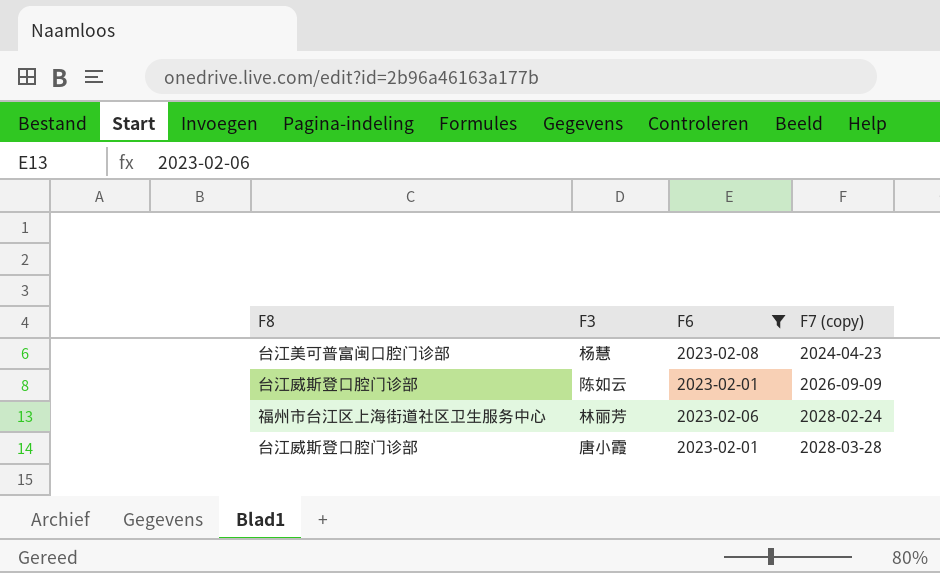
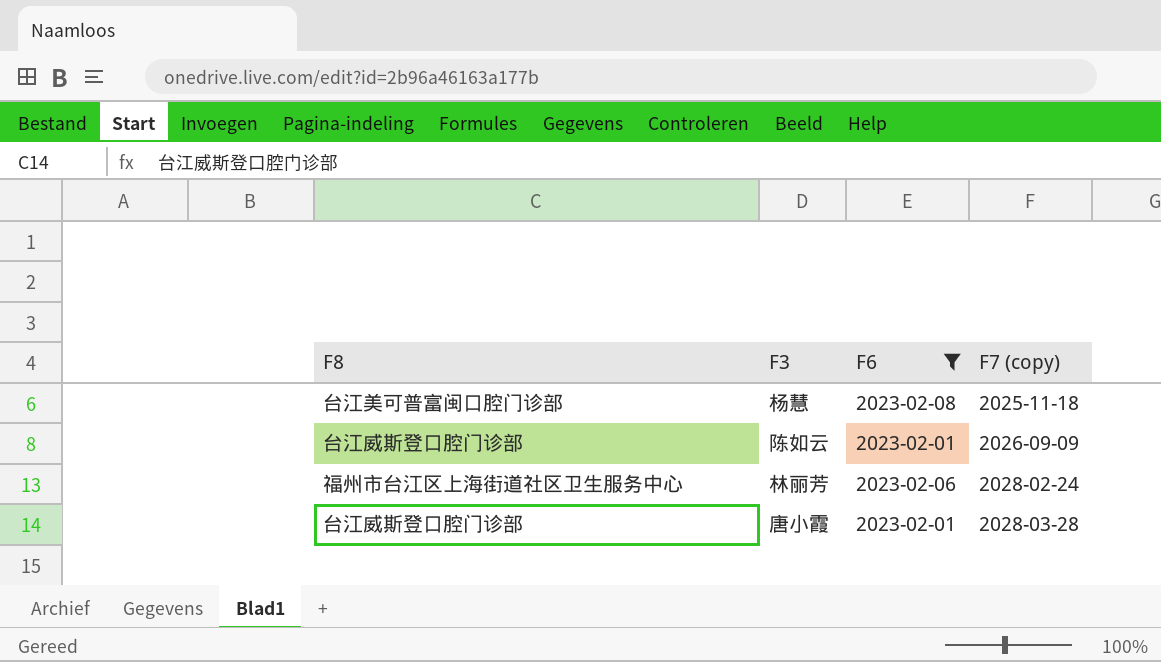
杨慧 | F7 (copy): 2024-04-23 -> 2025-11-18

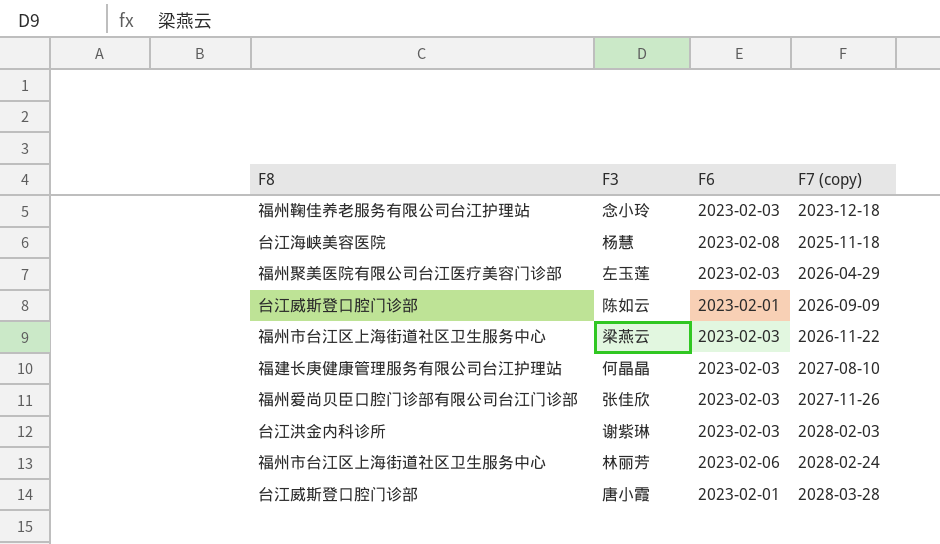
filter: F6 != 2023-02-03 -> none
杨慧 | F8: 台江美可普富闽口腔门诊部 -> 台江海峡美容医院

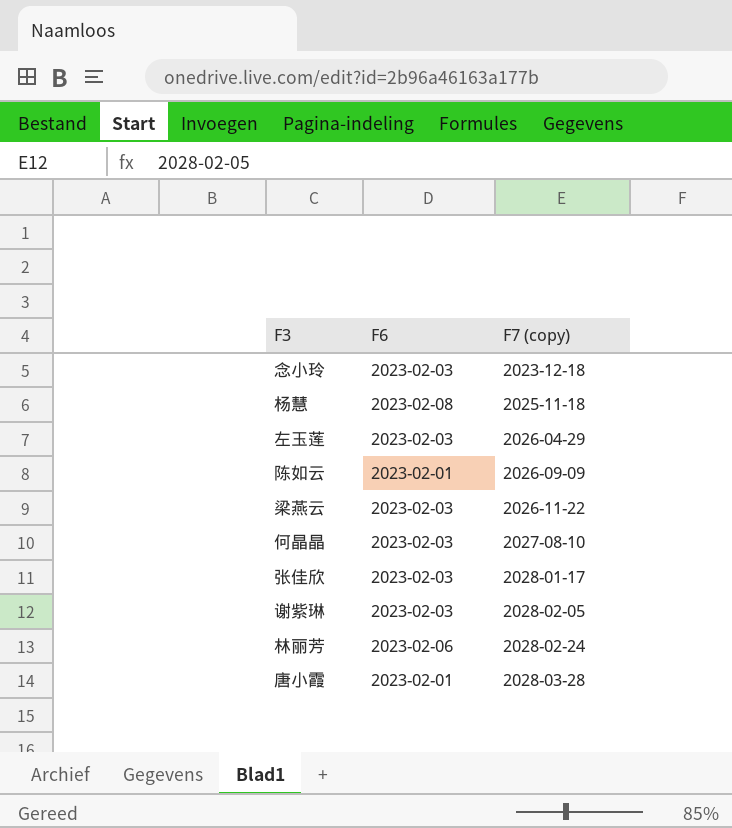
column F8 | position: 1 -> none
张佳欣 | F7 (copy): 2027-11-26 -> 2028-01-17
谢紫琳 | F7 (copy): 2028-02-03 -> 2028-02-05

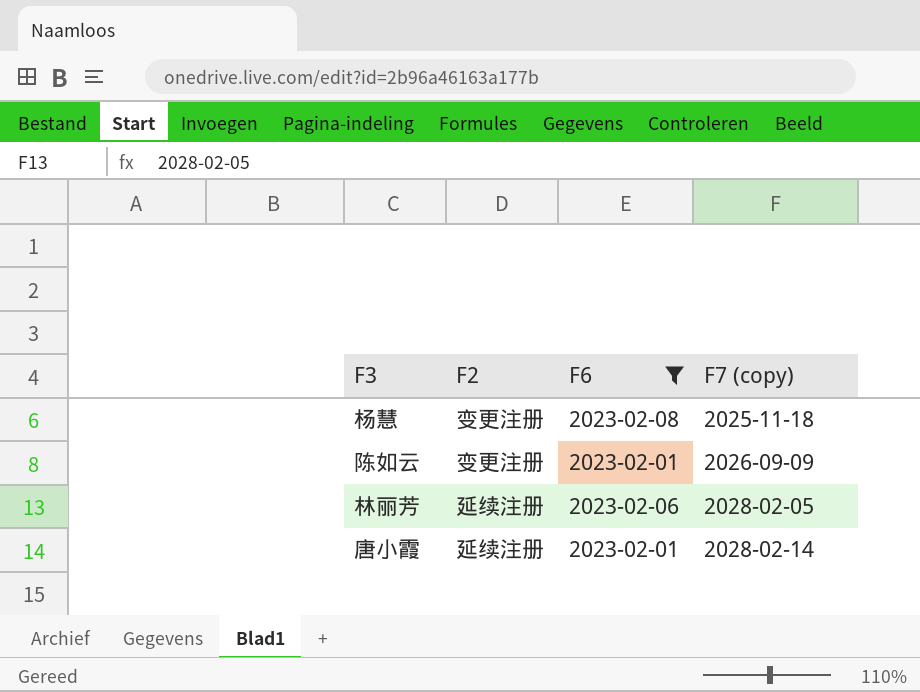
filter: none -> F6 != 2023-02-03
column F2 | position: none -> 2
林丽芳 | F7 (copy): 2028-02-24 -> 2028-02-05
唐小霞 | F7 (copy): 2028-03-28 -> 2028-02-14

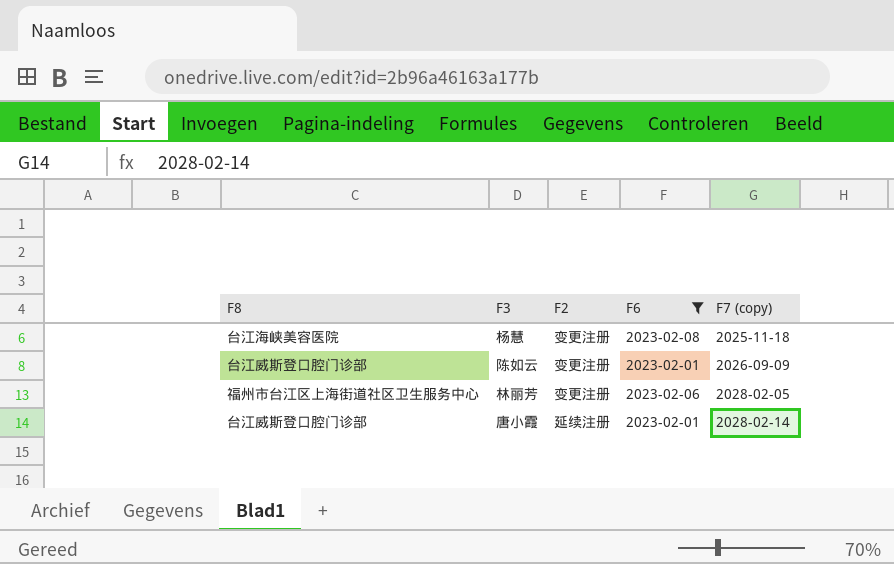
column F8 | position: none -> 1
林丽芳 | F2: 延续注册 -> 变更注册

